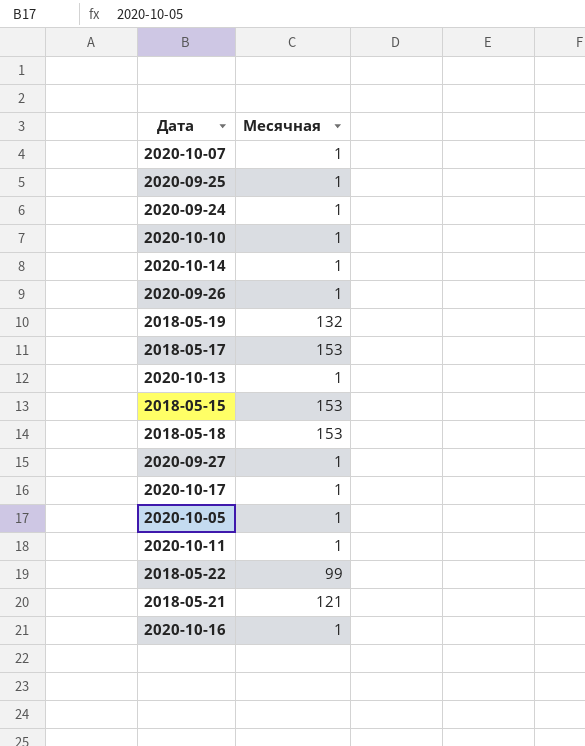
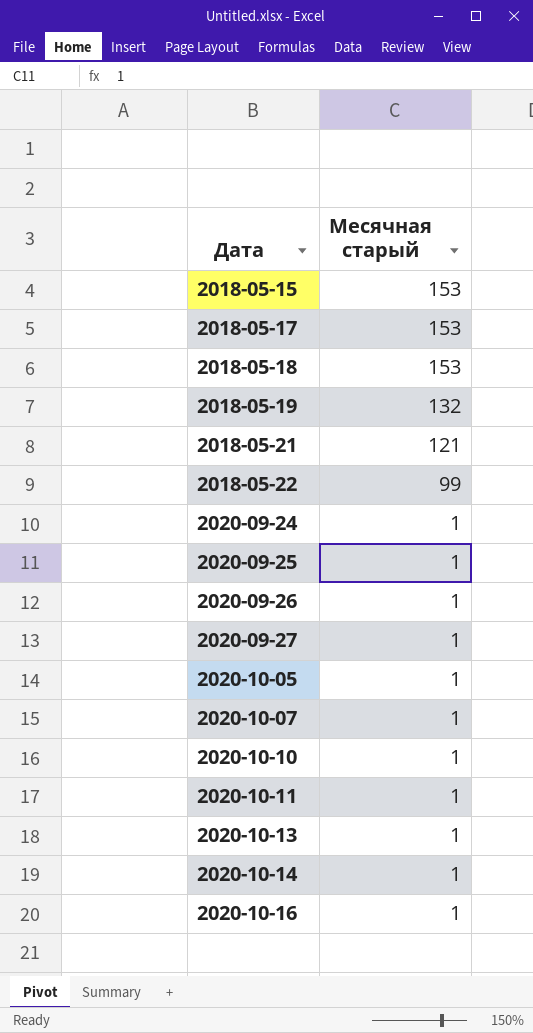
row order: none -> Дата ascending
column name: Месячная -> Месячная старый
row 2020-10-17: 1 -> none

